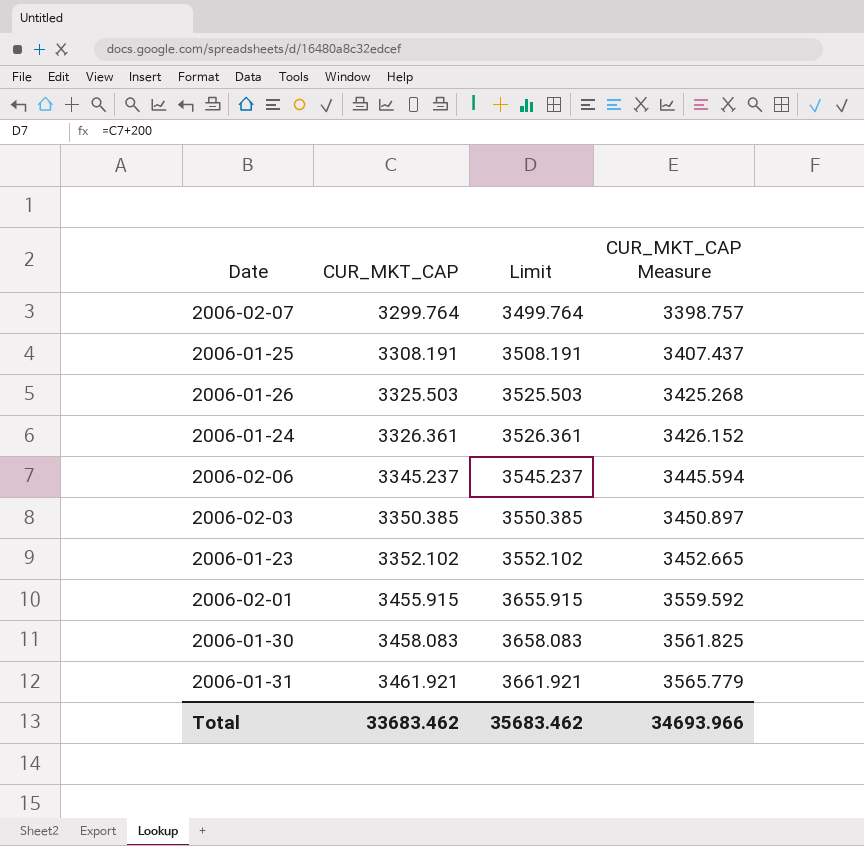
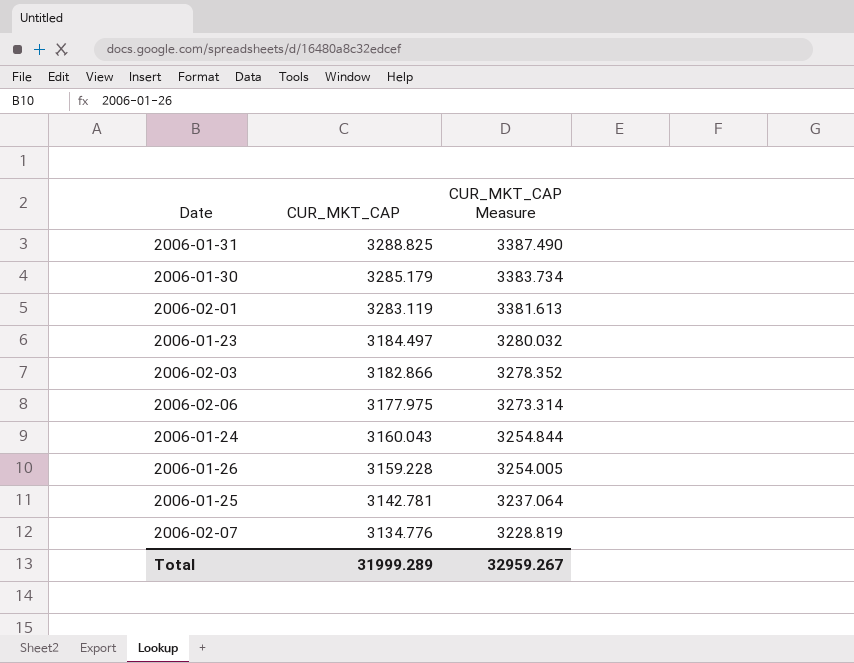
row order: CUR_MKT_CAP ascending -> CUR_MKT_CAP descending
column Limit | formula: [CUR_MKT_CAP] + 200 -> none
2006-01-31 | CUR_MKT_CAP: 3461.921 -> 3288.825
2006-01-31 | CUR_MKT_CAP Measure: 3565.779 -> 3387.490
2006-01-30 | CUR_MKT_CAP: 3458.083 -> 3285.179
2006-01-30 | CUR_MKT_CAP Measure: 3561.825 -> 3383.734
2006-02-01 | CUR_MKT_CAP: 3455.915 -> 3283.119
2006-02-01 | CUR_MKT_CAP Measure: 3559.592 -> 3381.613
2006-01-23 | CUR_MKT_CAP: 3352.102 -> 3184.497
2006-01-23 | CUR_MKT_CAP Measure: 3452.665 -> 3280.032
2006-02-03 | CUR_MKT_CAP: 3350.385 -> 3182.866
2006-02-03 | CUR_MKT_CAP Measure: 3450.897 -> 3278.352
2006-02-06 | CUR_MKT_CAP: 3345.237 -> 3177.975
2006-02-06 | CUR_MKT_CAP Measure: 3445.594 -> 3273.314
2006-01-24 | CUR_MKT_CAP: 3326.361 -> 3160.043
2006-01-24 | CUR_MKT_CAP Measure: 3426.152 -> 3254.844
2006-01-26 | CUR_MKT_CAP: 3325.503 -> 3159.228
2006-01-26 | CUR_MKT_CAP Measure: 3425.268 -> 3254.005
2006-01-25 | CUR_MKT_CAP: 3308.191 -> 3142.781
2006-01-25 | CUR_MKT_CAP Measure: 3407.437 -> 3237.064
2006-02-07 | CUR_MKT_CAP: 3299.764 -> 3134.776
2006-02-07 | CUR_MKT_CAP Measure: 3398.757 -> 3228.819
Total | CUR_MKT_CAP: 33683.462 -> 31999.289
Total | CUR_MKT_CAP Measure: 34693.966 -> 32959.267

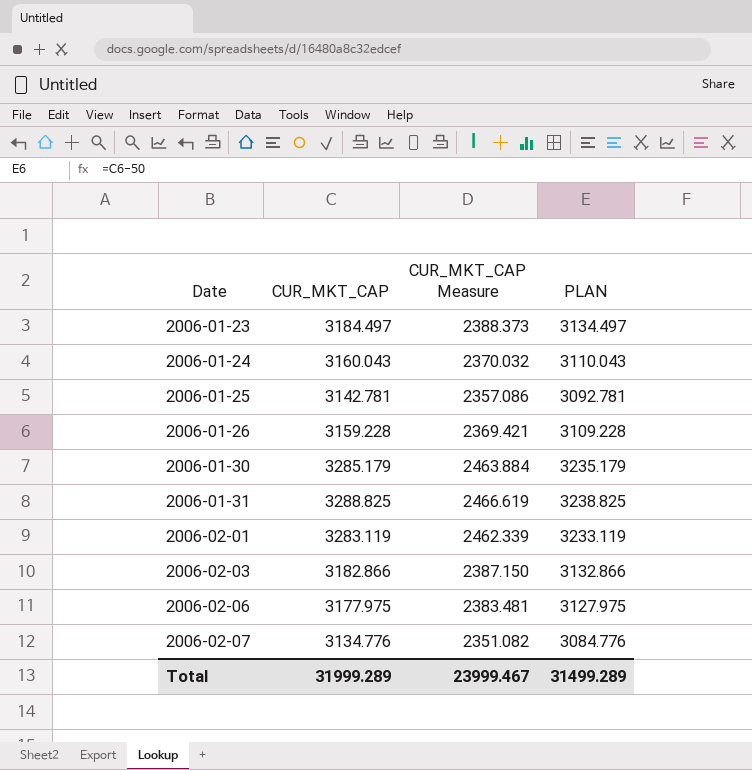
row order: CUR_MKT_CAP descending -> Date ascending
column CUR_MKT_CAP Measure | formula: [CUR_MKT_CAP] * 1.03 -> [CUR_MKT_CAP] * 0.75
column PLAN | formula: none -> [CUR_MKT_CAP] - 50
Total | CUR_MKT_CAP Measure: 32959.267 -> 23999.467

